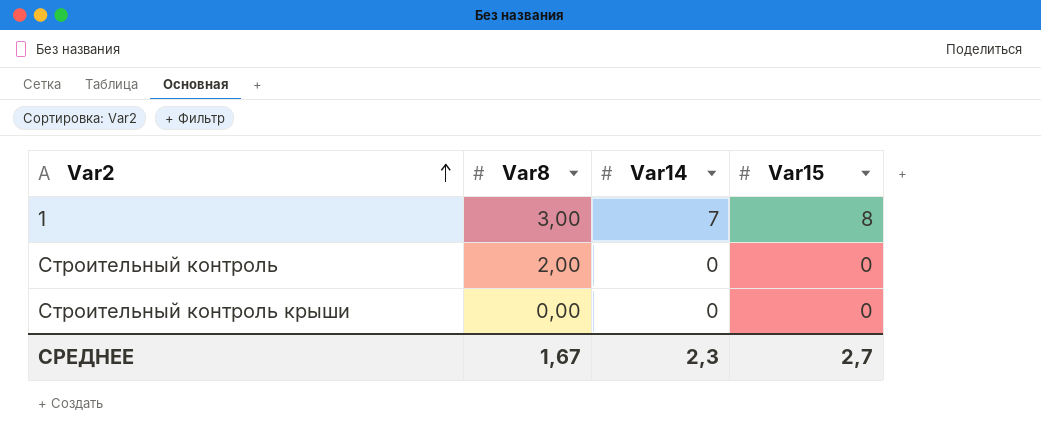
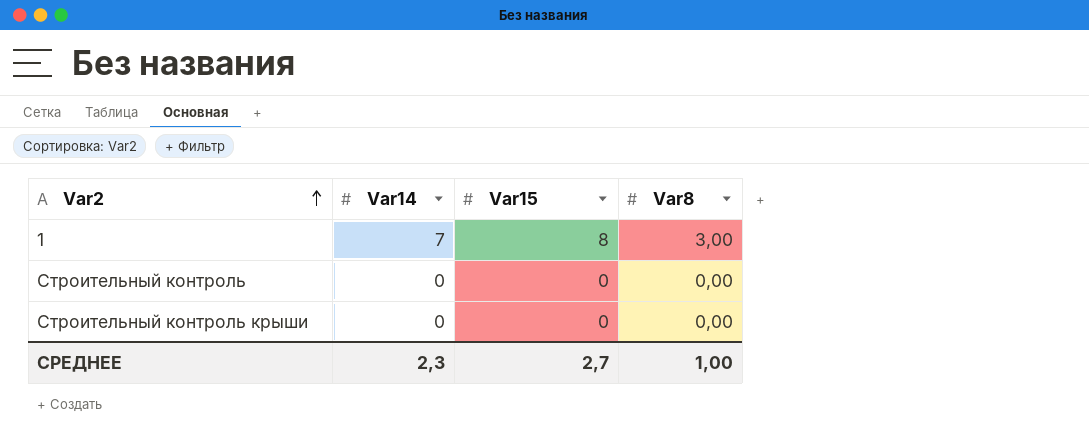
column Var8 | position: 2 -> 4
Строительный контроль | Var8: 2,00 -> 0,00
СРЕДНЕЕ | Var8: 1,67 -> 1,00

